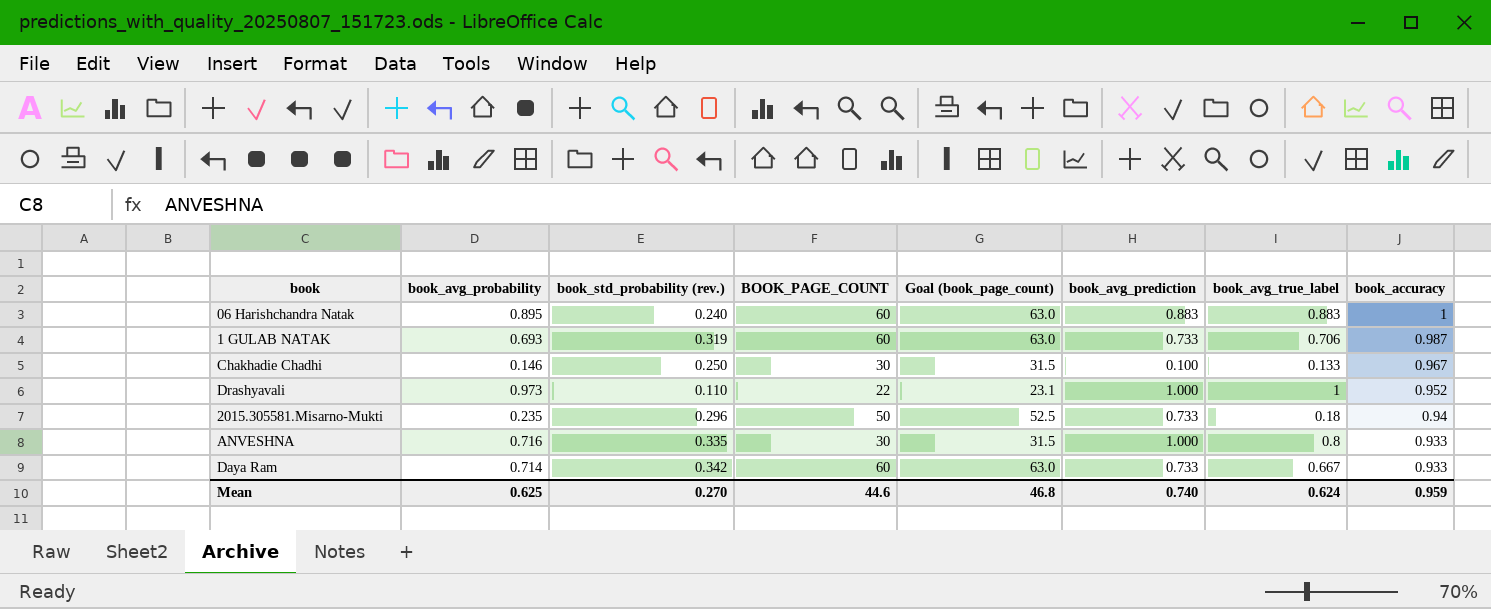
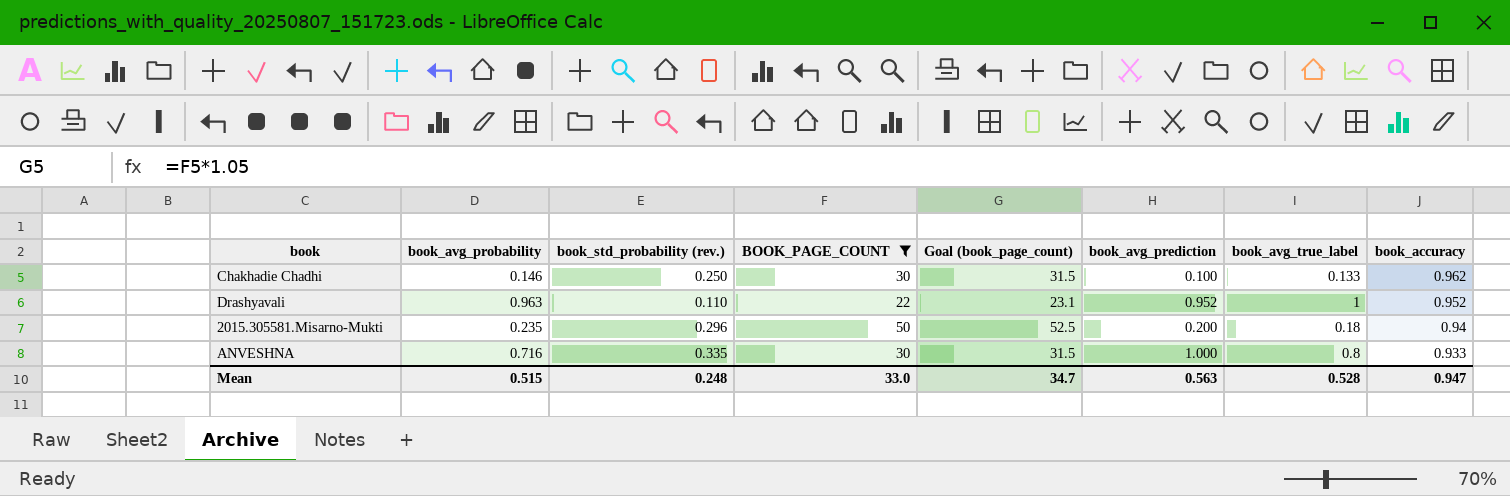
filter: none -> BOOK_PAGE_COUNT != 60
Chakhadie Chadhi | book_accuracy: 0.967 -> 0.962
Drashyavali | book_avg_probability: 0.973 -> 0.963
Drashyavali | book_avg_prediction: 1.000 -> 0.952
2015.305581.Misarno-Mukti | book_avg_prediction: 0.733 -> 0.200
Mean | book_avg_probability: 0.625 -> 0.515
Mean | book_std_probability (rev.): 0.270 -> 0.248
Mean | BOOK_PAGE_COUNT: 44.6 -> 33.0
Mean | Goal (book_page_count): 46.8 -> 34.7
Mean | book_avg_prediction: 0.740 -> 0.563
Mean | book_avg_true_label: 0.624 -> 0.528
Mean | book_accuracy: 0.959 -> 0.947

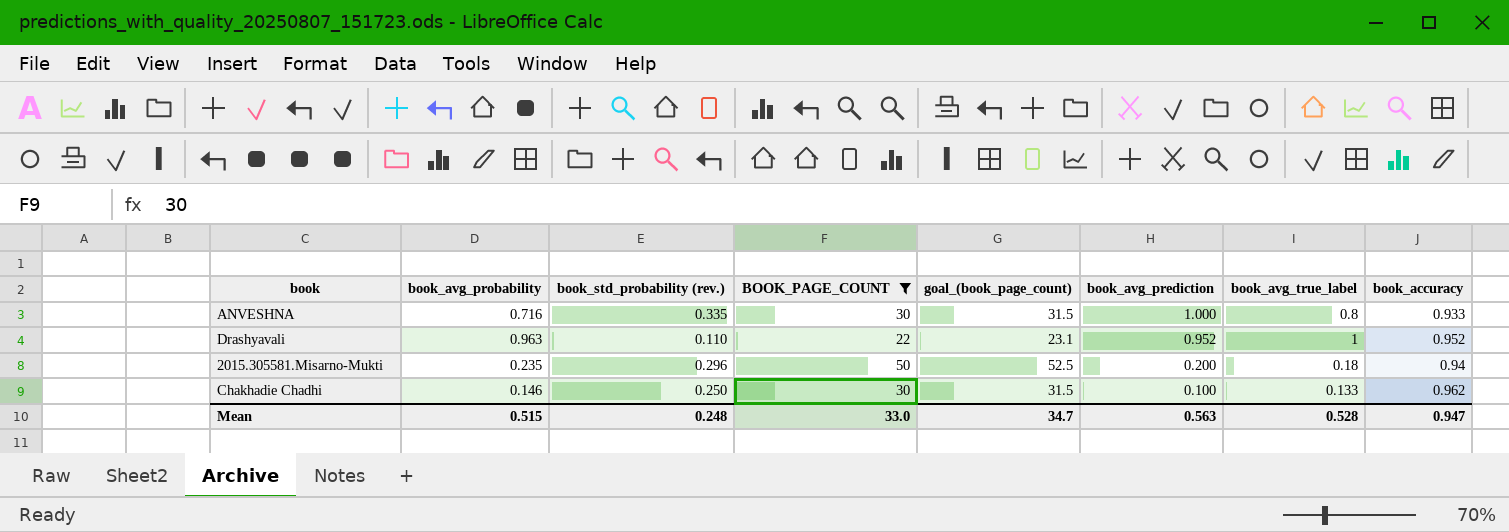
row order: book_accuracy descending -> book_avg_prediction descending
column name: Goal (book_page_count) -> goal_(book_page_count)

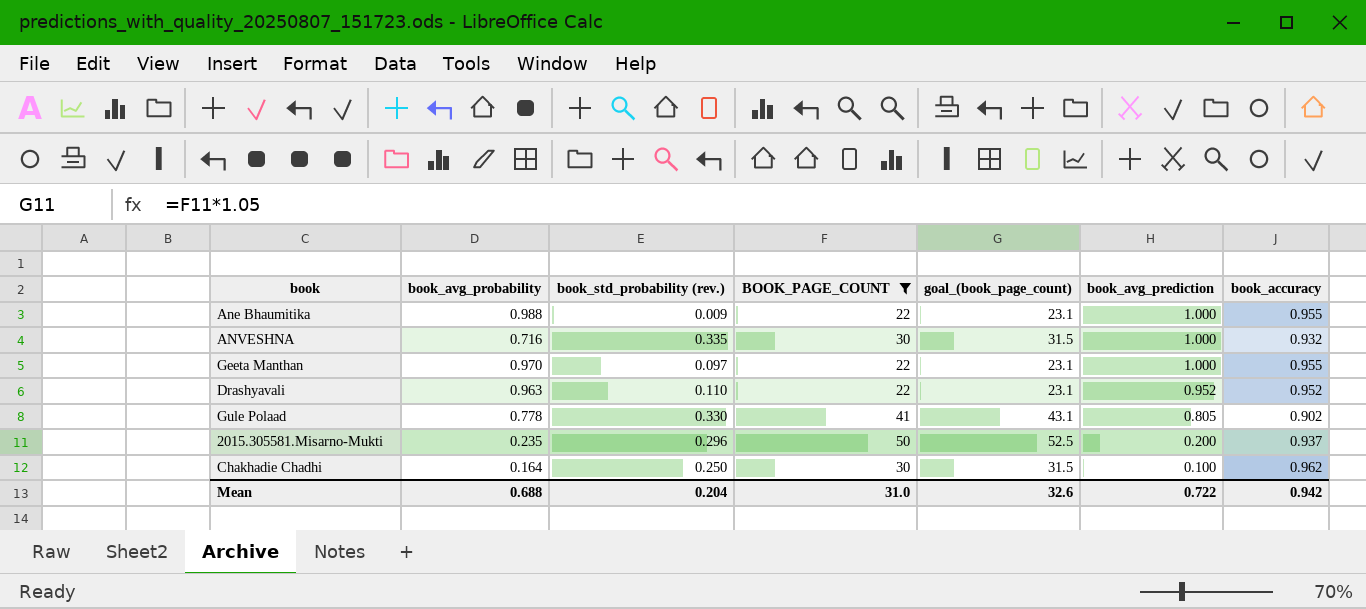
column book_avg_true_label | position: 7 -> none
row Ane Bhaumitika: none -> 0.988 | 0.009 | 22 | 23.1 | 1.000 | 0.955
ANVESHNA | book_accuracy: 0.933 -> 0.932
row Geeta Manthan: none -> 0.970 | 0.097 | 22 | 23.1 | 1.000 | 0.955
row Gule Polaad: none -> 0.778 | 0.330 | 41 | 43.1 | 0.805 | 0.902
2015.305581.Misarno-Mukti | book_accuracy: 0.94 -> 0.937
Chakhadie Chadhi | book_avg_probability: 0.146 -> 0.164
Mean | book_avg_probability: 0.515 -> 0.688
Mean | book_std_probability (rev.): 0.248 -> 0.204
Mean | BOOK_PAGE_COUNT: 33.0 -> 31.0
Mean | goal_(book_page_count): 34.7 -> 32.6
Mean | book_avg_prediction: 0.563 -> 0.722
Mean | book_accuracy: 0.947 -> 0.942

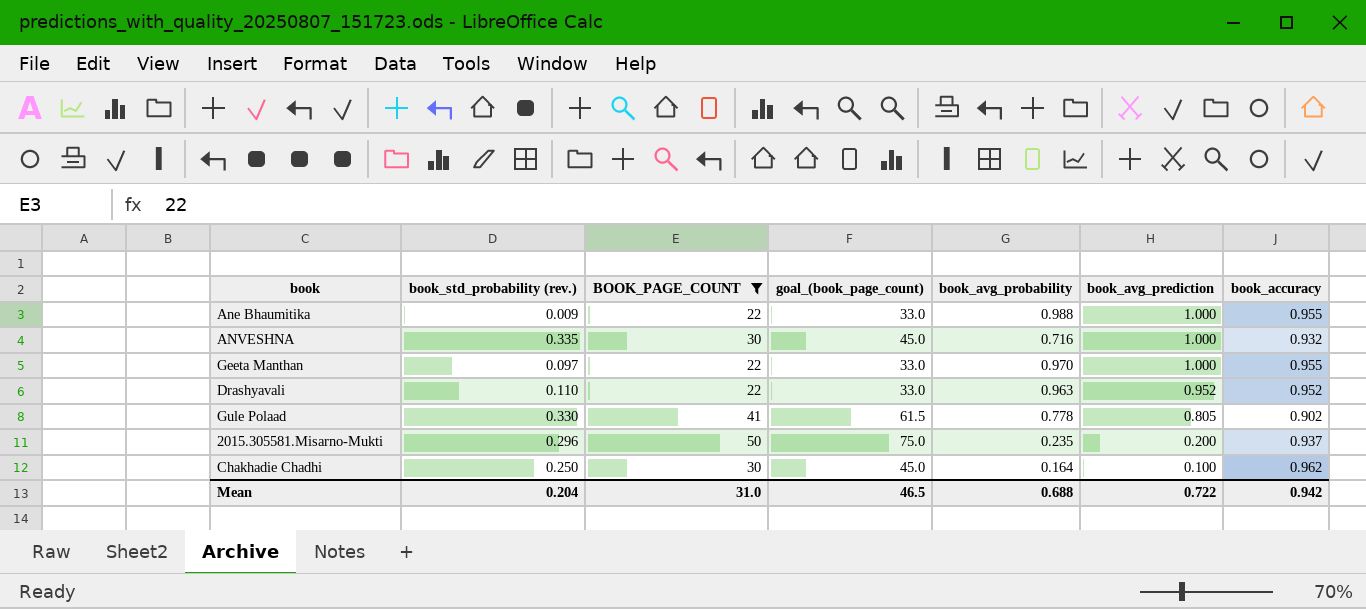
column goal_(book_page_count) | formula: [BOOK_PAGE_COUNT] * 1.05 -> [BOOK_PAGE_COUNT] * 1.5
column book_avg_probability | position: 2 -> 5
Mean | goal_(book_page_count): 32.6 -> 46.5

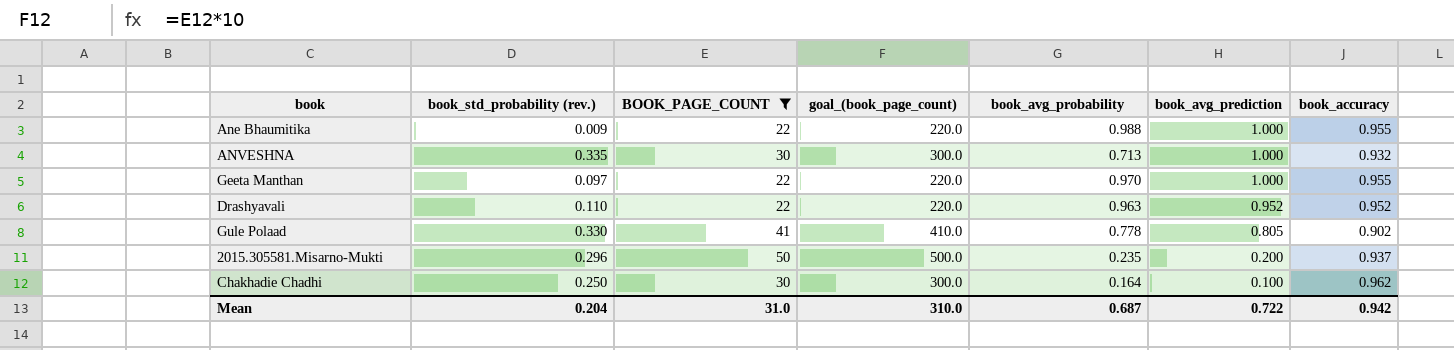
column goal_(book_page_count) | formula: [BOOK_PAGE_COUNT] * 1.5 -> [BOOK_PAGE_COUNT] * 10
ANVESHNA | book_avg_probability: 0.716 -> 0.713
Mean | goal_(book_page_count): 46.5 -> 310.0
Mean | book_avg_probability: 0.688 -> 0.687

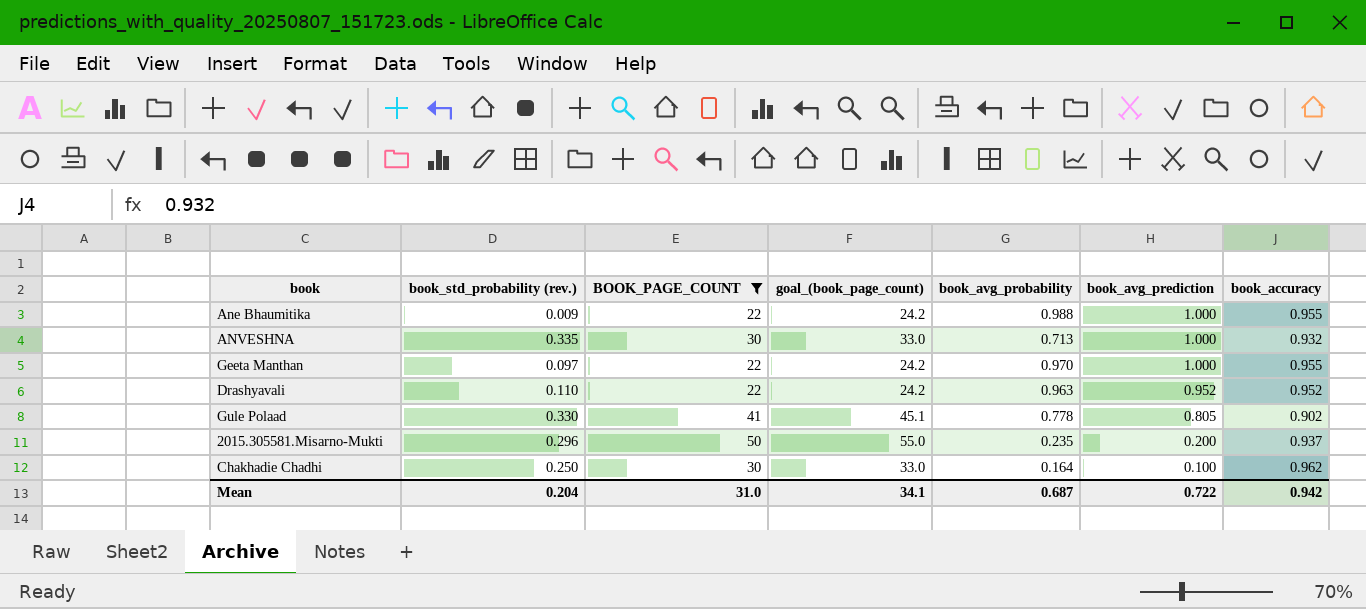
column goal_(book_page_count) | formula: [BOOK_PAGE_COUNT] * 10 -> [BOOK_PAGE_COUNT] * 1.1
Mean | goal_(book_page_count): 310.0 -> 34.1

